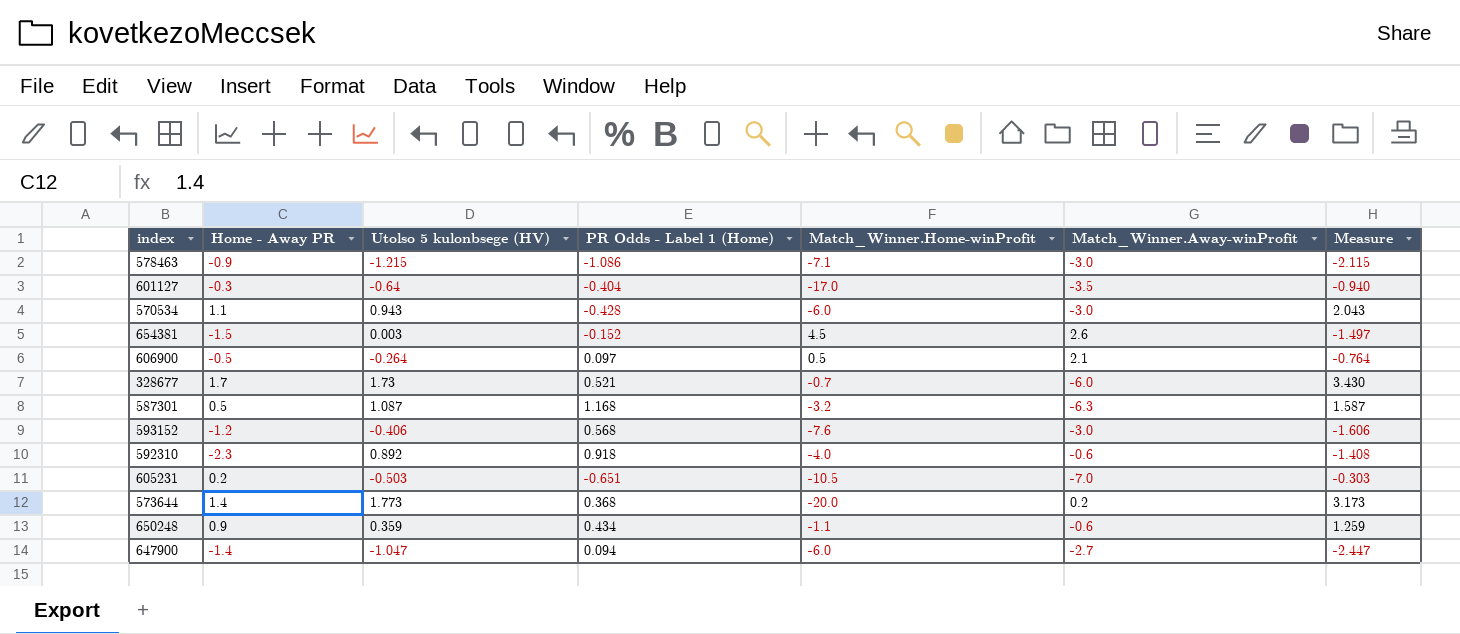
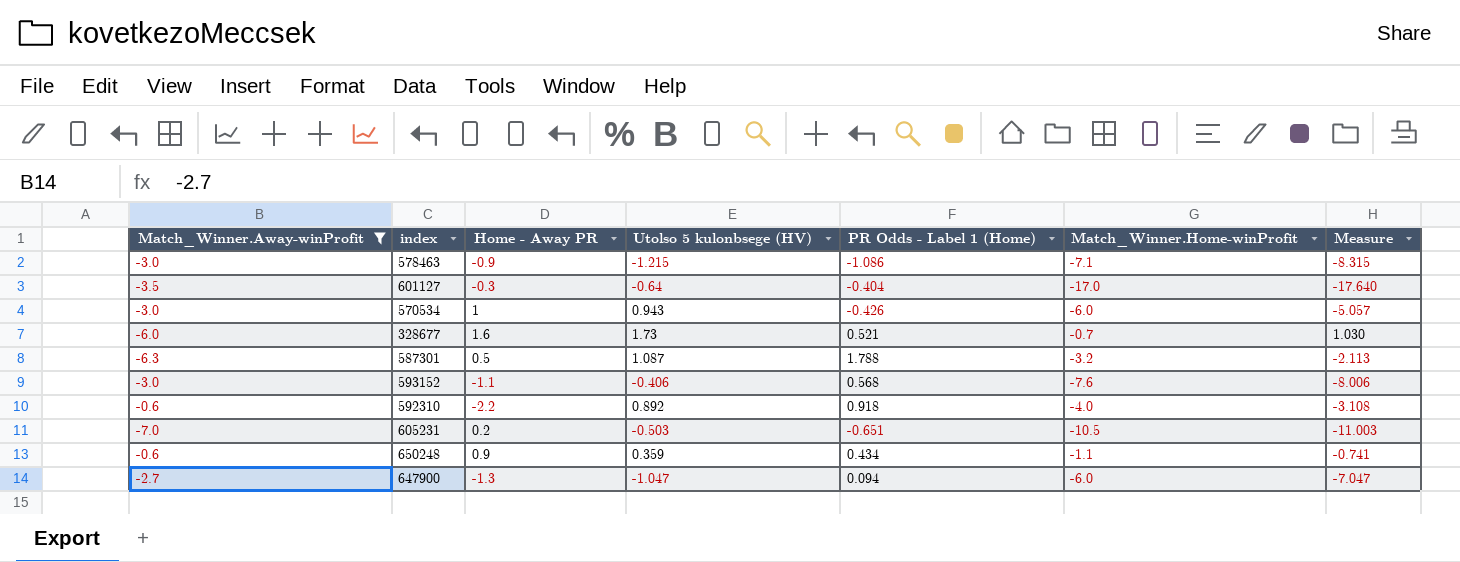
filter: none -> Match_Winner.Away-winProfit <= -0.6
column Match_Winner.Away-winProfit | position: 6 -> 1
column Measure | formula: [Home - Away PR] + [Utolso 5 kulonbsege (HV)] -> [Utolso 5 kulonbsege (HV)] + [Match_Winner.Home-winProfit]
570534 | Home - Away PR: 1.1 -> 1
570534 | PR Odds - Label 1 (Home): -0.428 -> -0.426
328677 | Home - Away PR: 1.7 -> 1.6
587301 | PR Odds - Label 1 (Home): 1.168 -> 1.788
593152 | Home - Away PR: -1.2 -> -1.1
592310 | Home - Away PR: -2.3 -> -2.2
647900 | Home - Away PR: -1.4 -> -1.3

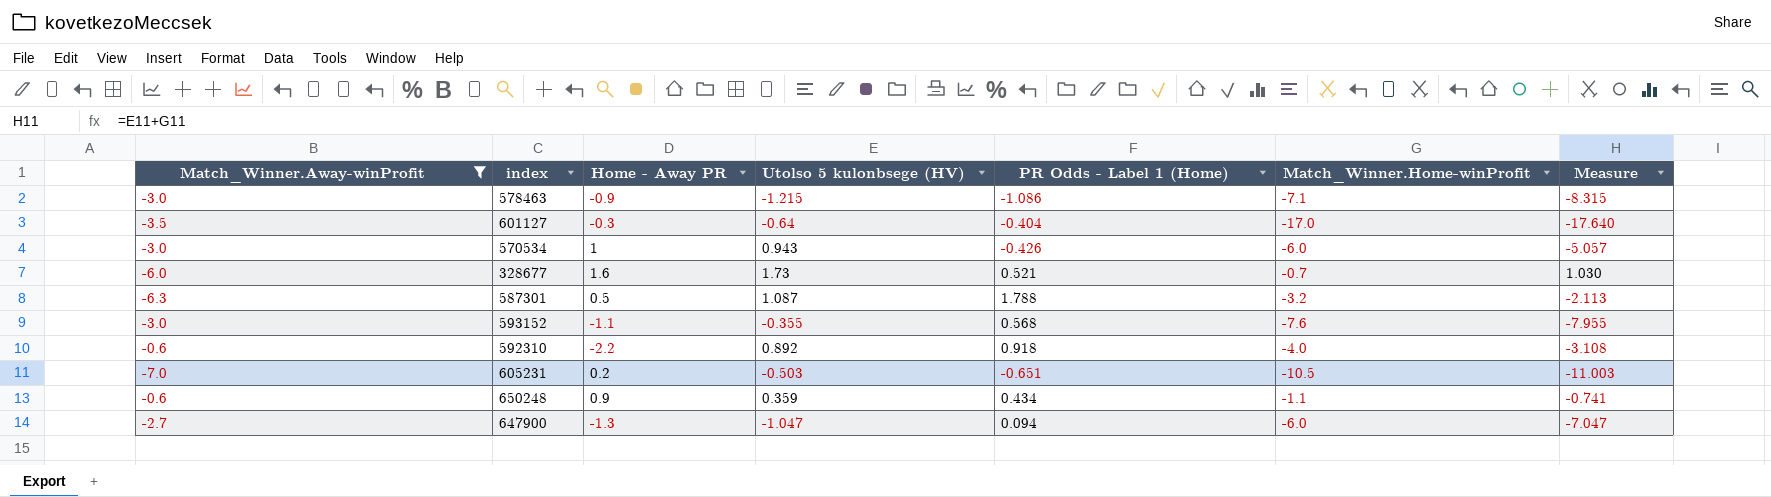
593152 | Utolso 5 kulonbsege (HV): -0.406 -> -0.355
593152 | Measure: -8.006 -> -7.955

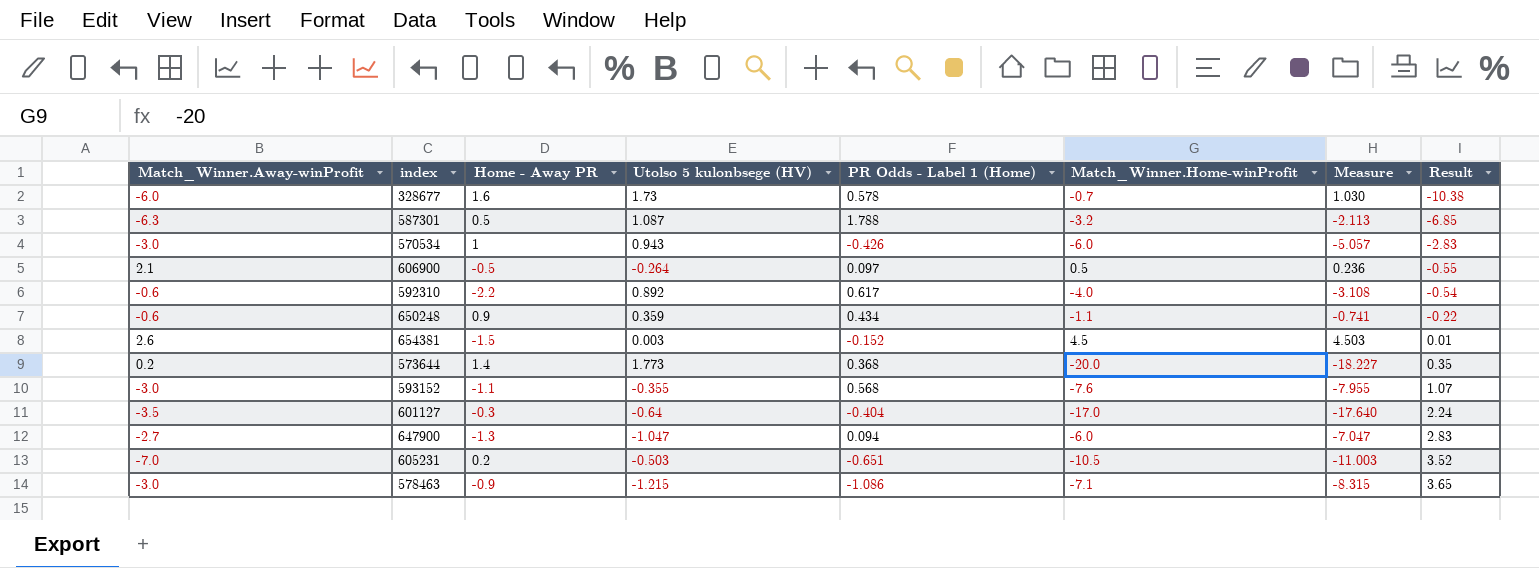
filter: Match_Winner.Away-winProfit <= -0.6 -> none
row order: none -> Result ascending
column Result | formula: none -> [Match_Winner.Away-winProfit] * [Utolso 5 kulonbsege (HV)]
328677 | PR Odds - Label 1 (Home): 0.521 -> 0.578
592310 | PR Odds - Label 1 (Home): 0.918 -> 0.617

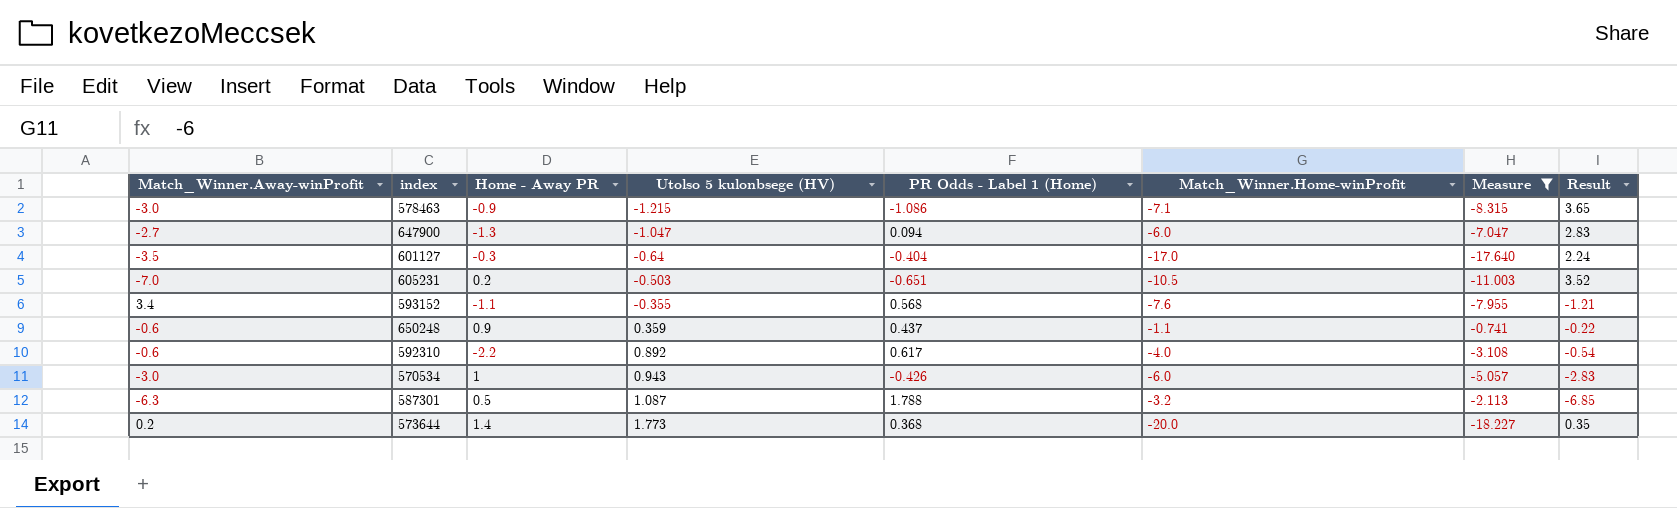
filter: none -> Measure <= -0.741
row order: Result ascending -> Utolso 5 kulonbsege (HV) ascending
593152 | Match_Winner.Away-winProfit: -3.0 -> 3.4
593152 | Result: 1.07 -> -1.21
650248 | PR Odds - Label 1 (Home): 0.434 -> 0.437

